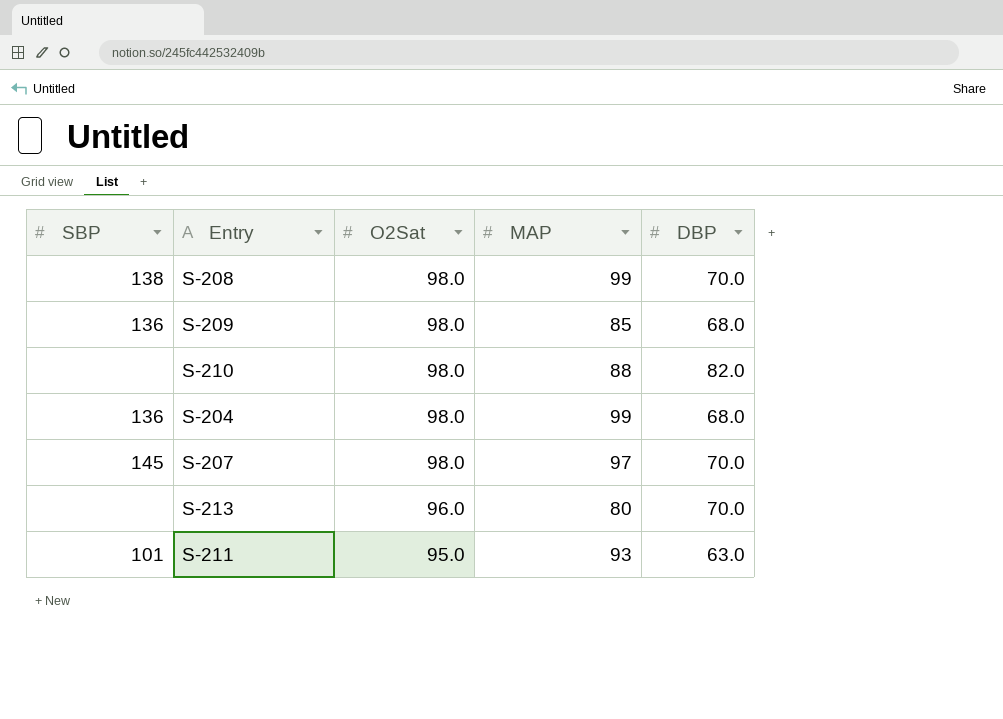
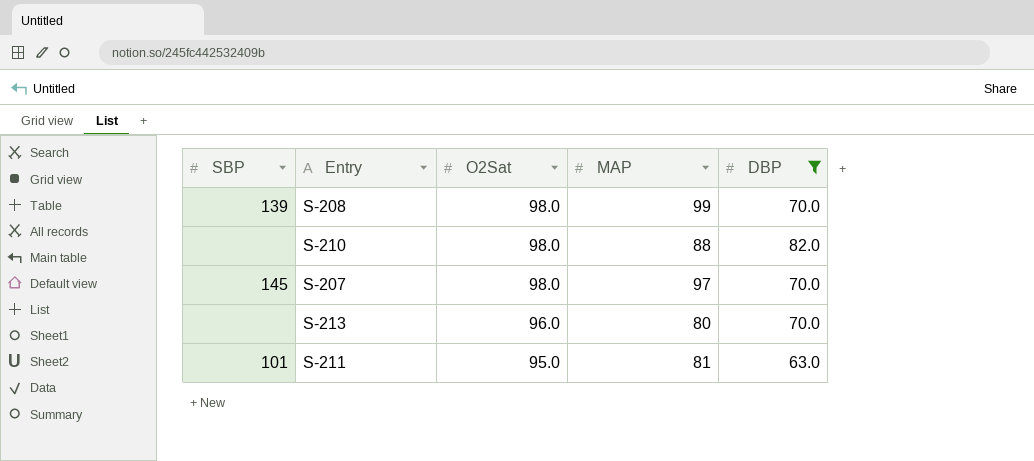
filter: none -> DBP != 68.0
S-208 | SBP: 138 -> 139
S-211 | MAP: 93 -> 81

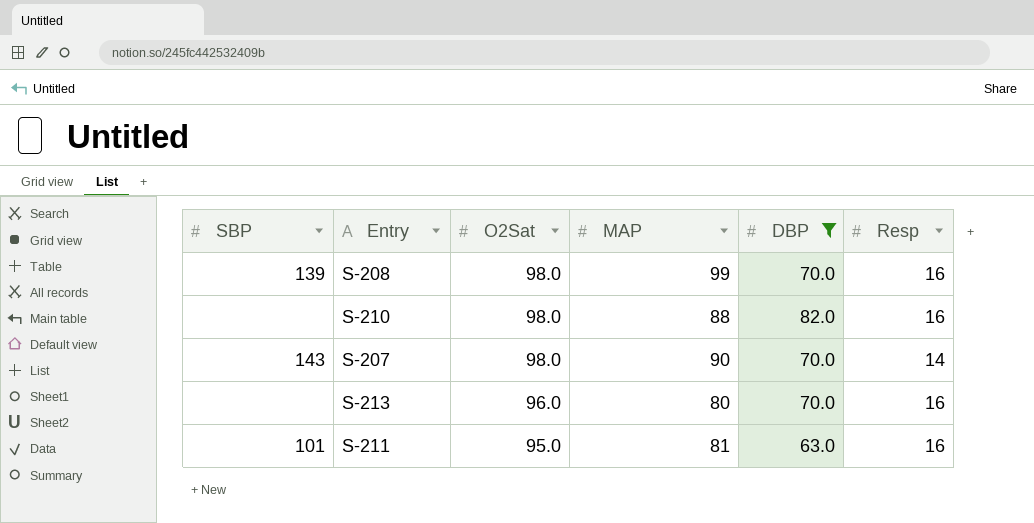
column Resp | position: none -> 6
S-207 | SBP: 145 -> 143
S-207 | MAP: 97 -> 90

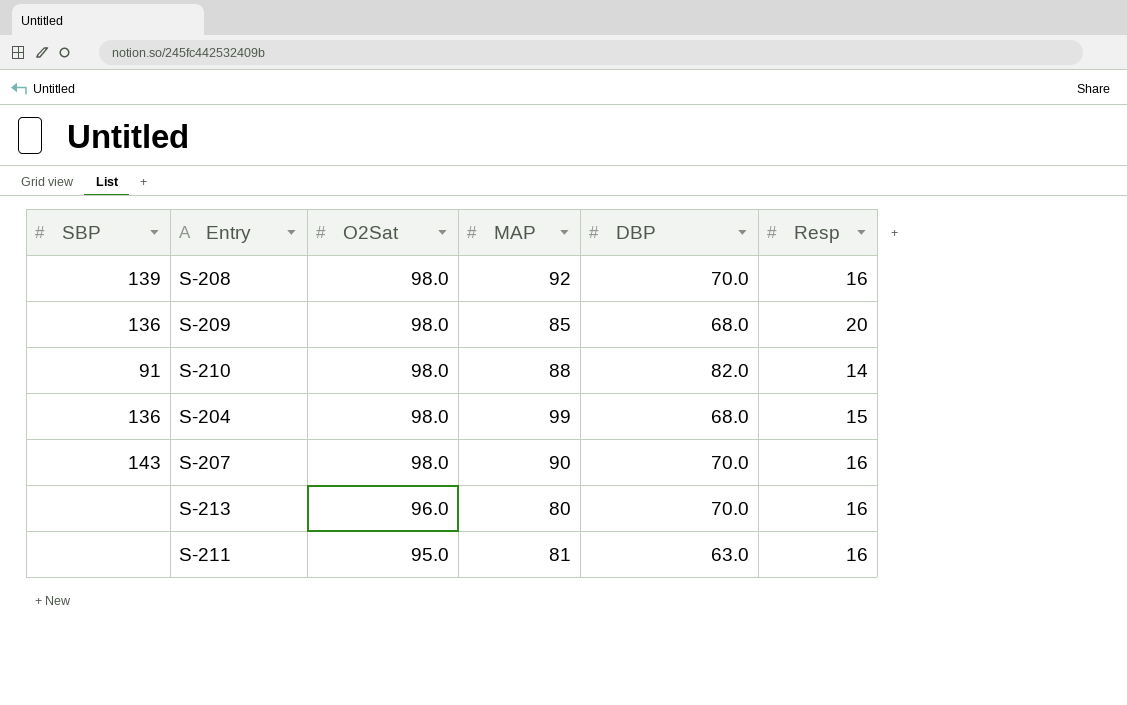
filter: DBP != 68.0 -> none
S-208 | MAP: 99 -> 92
S-210 | SBP: none -> 91
S-210 | Resp: 16 -> 14
S-207 | Resp: 14 -> 16
S-211 | SBP: 101 -> none

